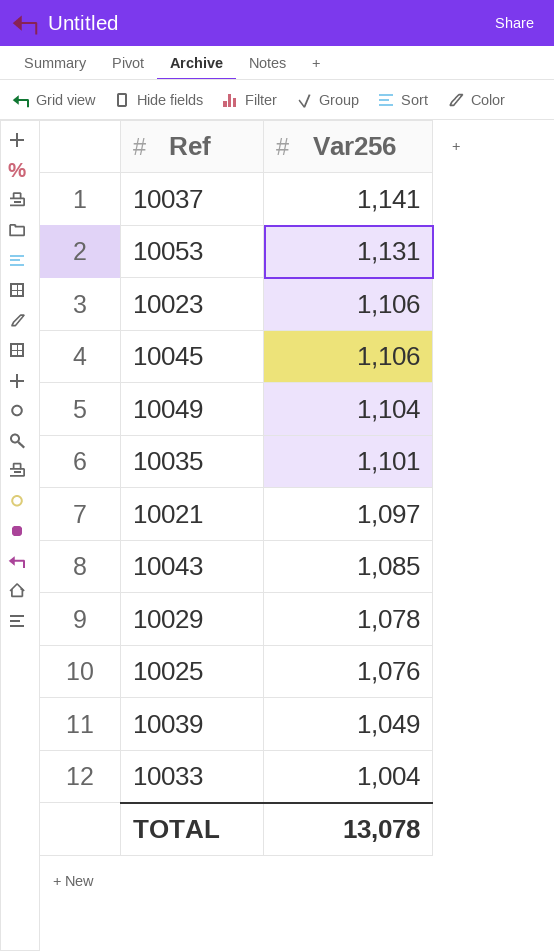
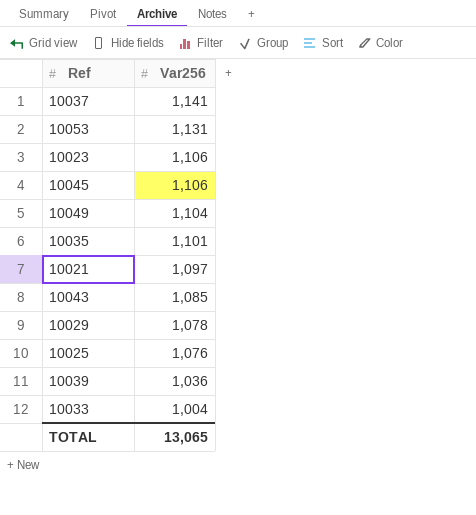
10039 | Var256: 1,049 -> 1,036
TOTAL | Var256: 13,078 -> 13,065

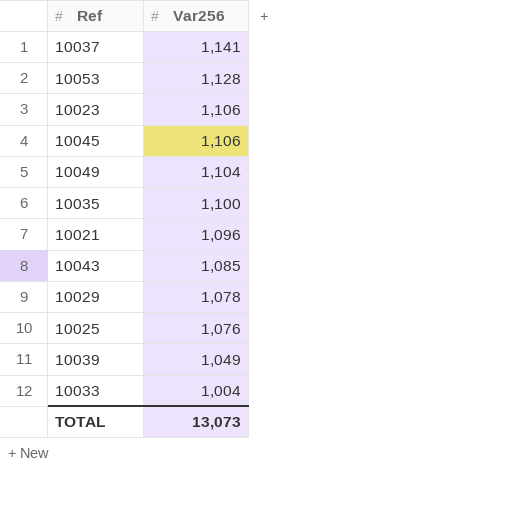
10053 | Var256: 1,131 -> 1,128
10035 | Var256: 1,101 -> 1,100
10021 | Var256: 1,097 -> 1,096
10039 | Var256: 1,036 -> 1,049
TOTAL | Var256: 13,065 -> 13,073

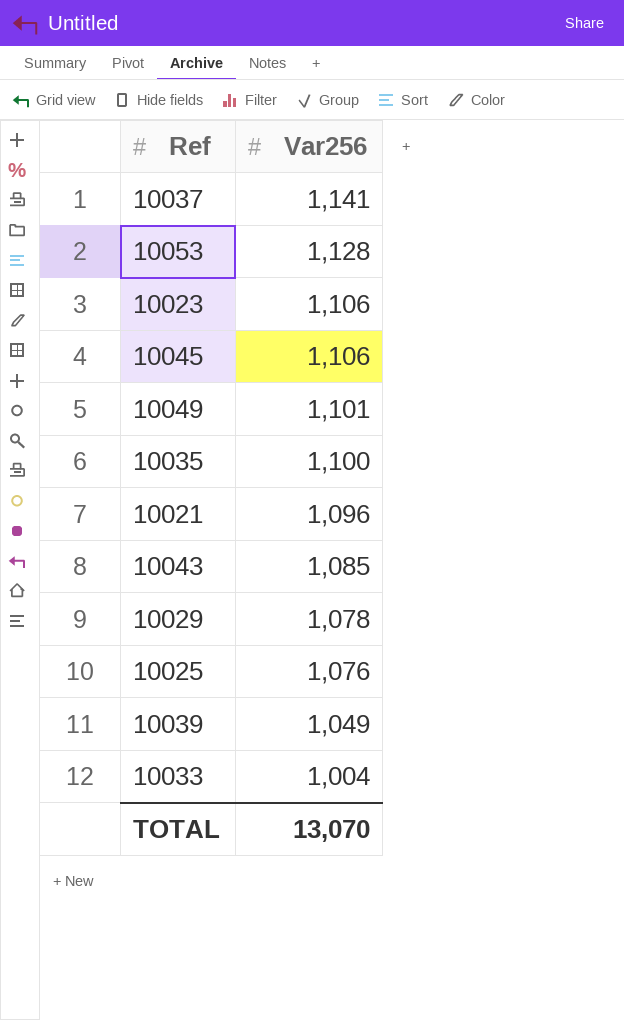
10049 | Var256: 1,104 -> 1,101
TOTAL | Var256: 13,073 -> 13,070

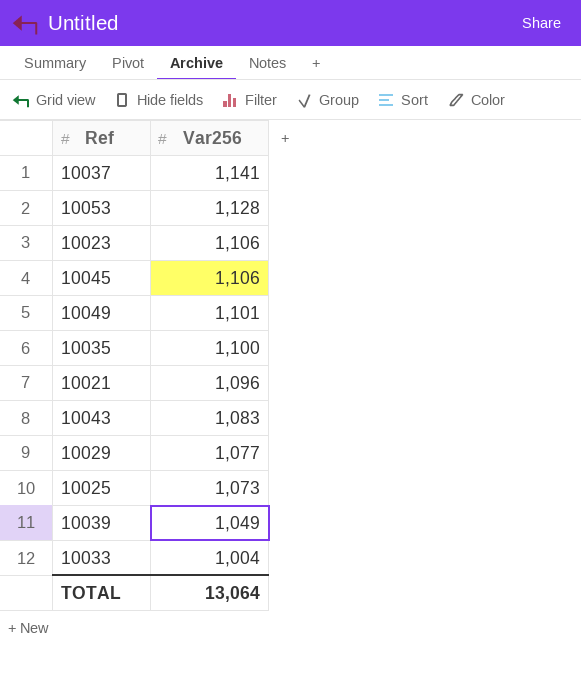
10043 | Var256: 1,085 -> 1,083
10029 | Var256: 1,078 -> 1,077
10025 | Var256: 1,076 -> 1,073
TOTAL | Var256: 13,070 -> 13,064

